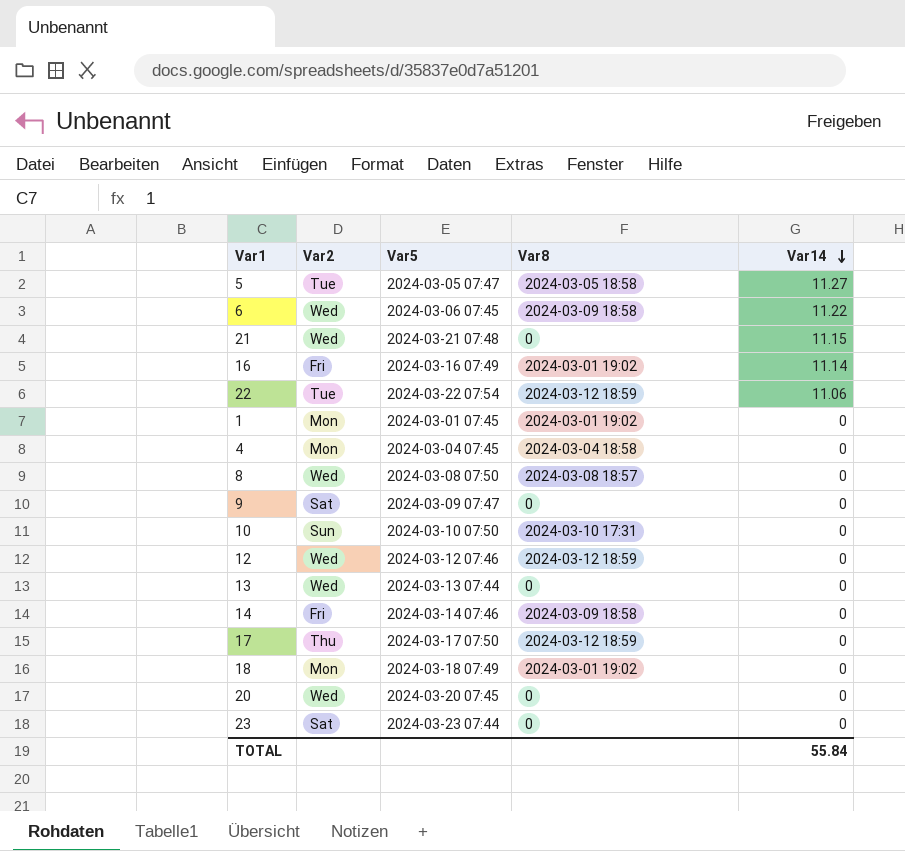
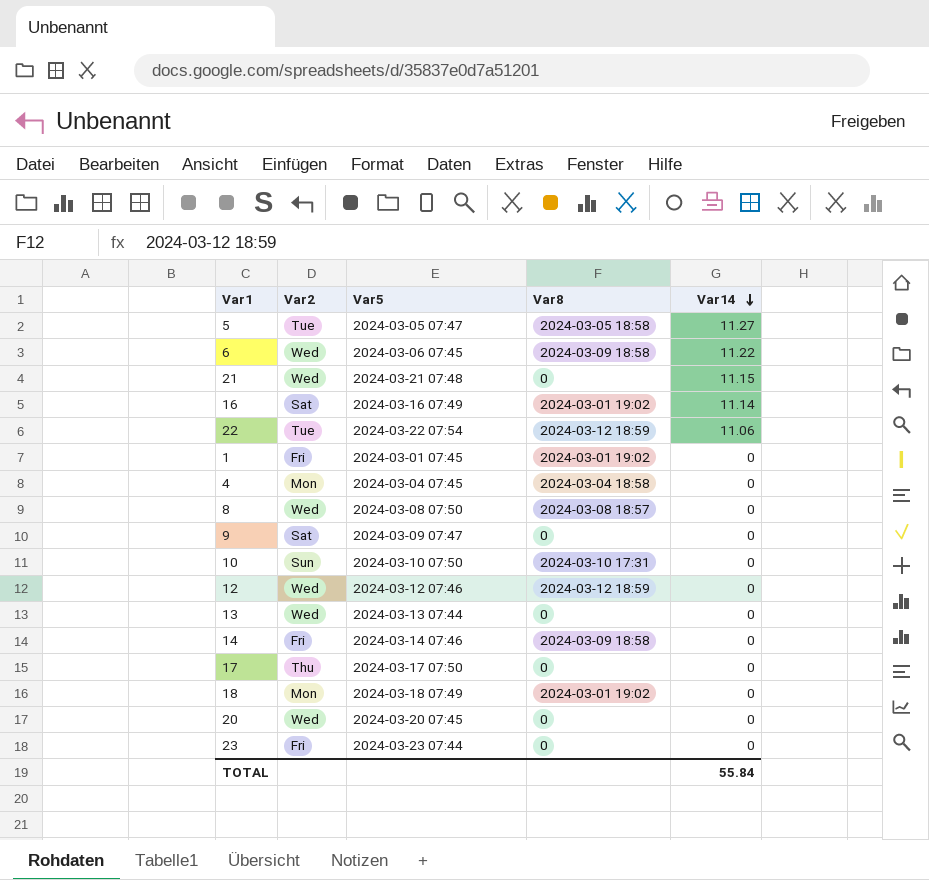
16 | Var2: Fri -> Sat
1 | Var2: Mon -> Fri
17 | Var8: 2024-03-12 18:59 -> 0
23 | Var2: Sat -> Fri

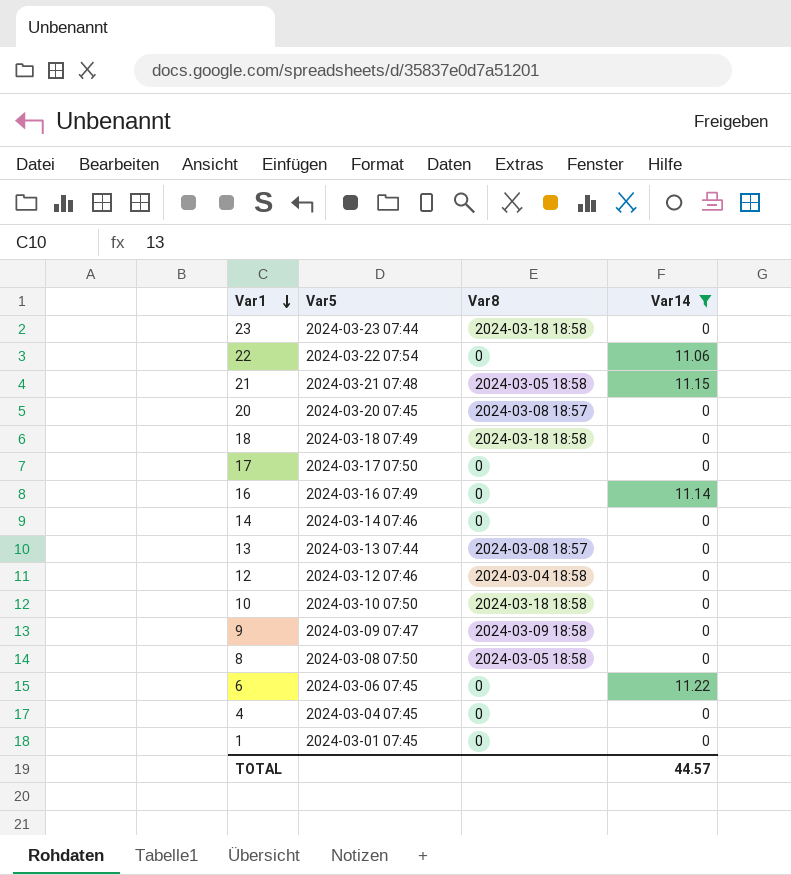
filter: none -> Var14 != 11.27
row order: Var14 descending -> Var1 descending
column Var2 | position: 2 -> none
23 | Var8: 0 -> 2024-03-18 18:58
22 | Var8: 2024-03-12 18:59 -> 0
21 | Var8: 0 -> 2024-03-05 18:58
20 | Var8: 0 -> 2024-03-08 18:57
18 | Var8: 2024-03-01 19:02 -> 2024-03-18 18:58
16 | Var8: 2024-03-01 19:02 -> 0
14 | Var8: 2024-03-09 18:58 -> 0
13 | Var8: 0 -> 2024-03-08 18:57
12 | Var8: 2024-03-12 18:59 -> 2024-03-04 18:58
10 | Var8: 2024-03-10 17:31 -> 2024-03-18 18:58
9 | Var8: 0 -> 2024-03-09 18:58
8 | Var8: 2024-03-08 18:57 -> 2024-03-05 18:58
6 | Var8: 2024-03-09 18:58 -> 0
4 | Var8: 2024-03-04 18:58 -> 0
1 | Var8: 2024-03-01 19:02 -> 0
TOTAL | Var14: 55.84 -> 44.57

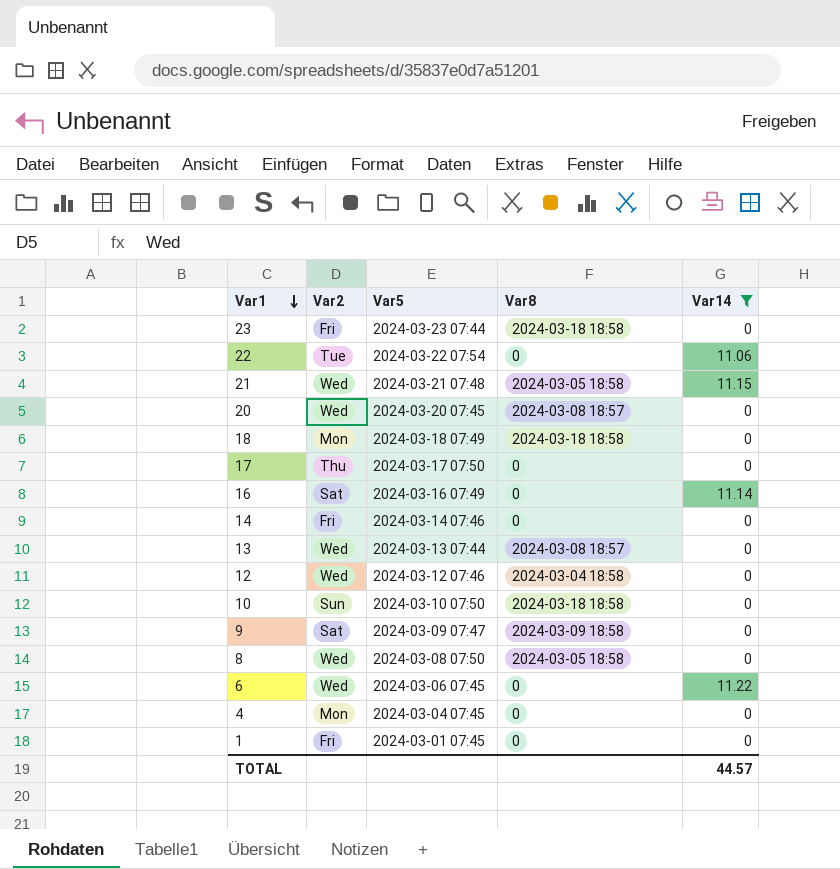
column Var2 | position: none -> 2

